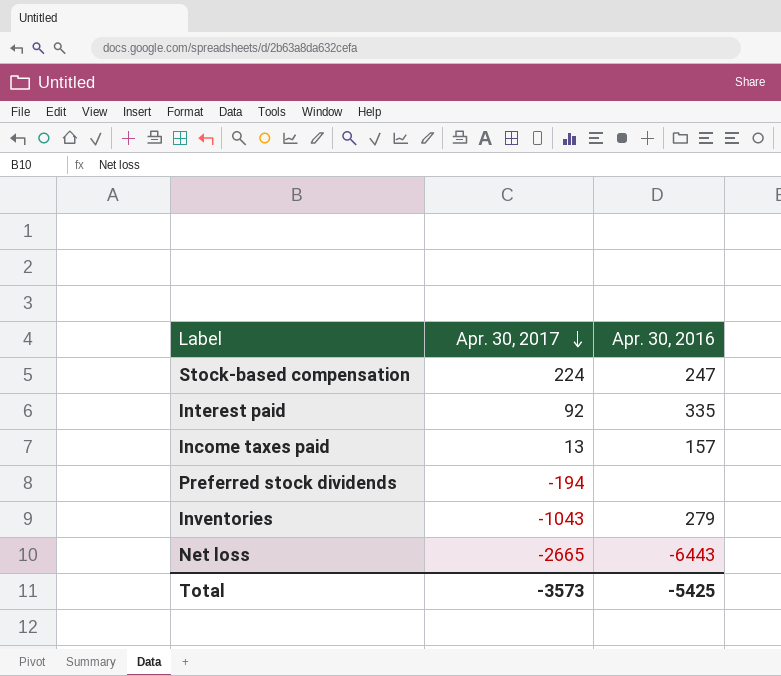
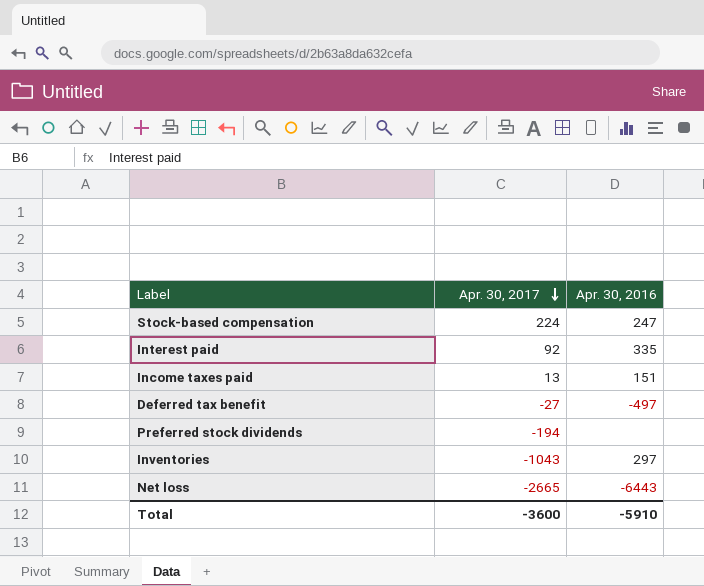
Income taxes paid | Apr. 30, 2016: 157 -> 151
row Deferred tax benefit: none -> -27 | -497
Inventories | Apr. 30, 2016: 279 -> 297
Total | Apr. 30, 2017: -3573 -> -3600
Total | Apr. 30, 2016: -5425 -> -5910

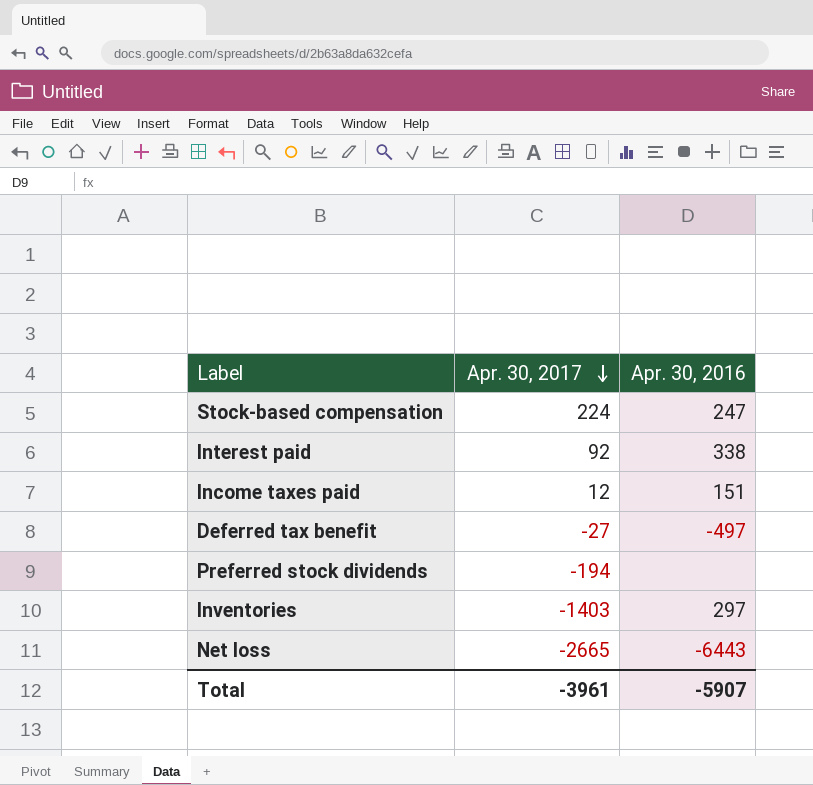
Interest paid | Apr. 30, 2016: 335 -> 338
Income taxes paid | Apr. 30, 2017: 13 -> 12
Inventories | Apr. 30, 2017: -1043 -> -1403
Total | Apr. 30, 2017: -3600 -> -3961
Total | Apr. 30, 2016: -5910 -> -5907

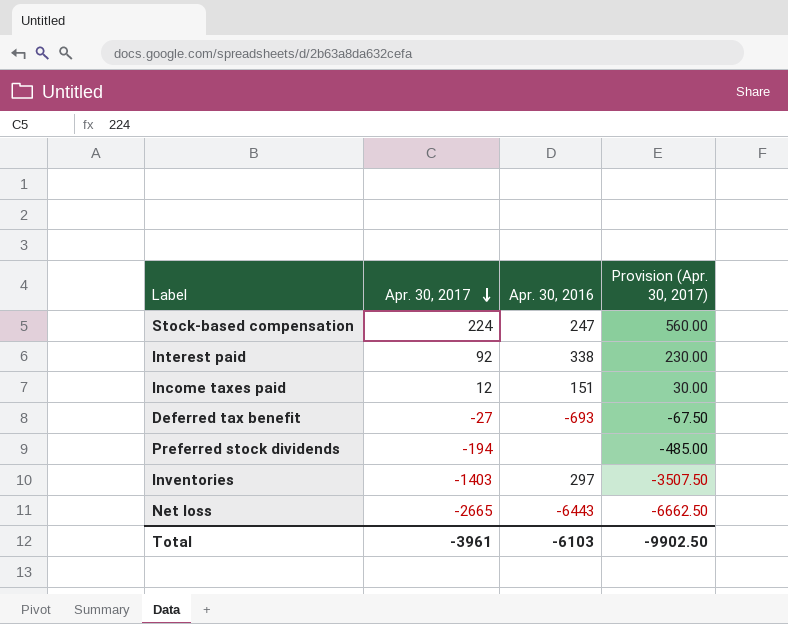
column Provision (Apr. 30, 2017) | formula: none -> [Apr. 30, 2017] * 2.5
Deferred tax benefit | Apr. 30, 2016: -497 -> -693
Total | Apr. 30, 2016: -5907 -> -6103

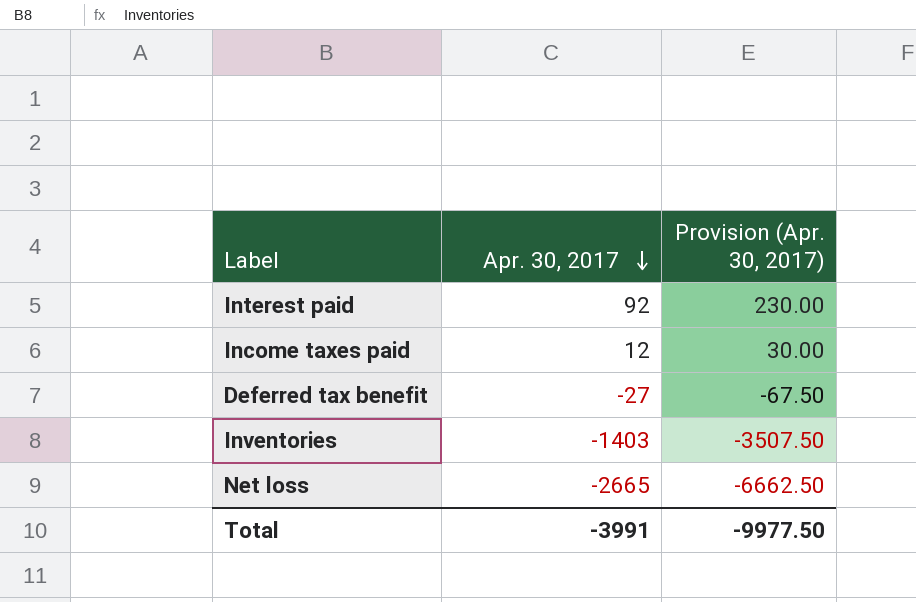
column Apr. 30, 2016 | position: 3 -> none
row Stock-based compensation: 224 | 247 | 560.00 -> none
row Preferred stock dividends: -194 | none | -485.00 -> none
Total | Apr. 30, 2017: -3961 -> -3991
Total | Provision (Apr. 30, 2017): -9902.50 -> -9977.50

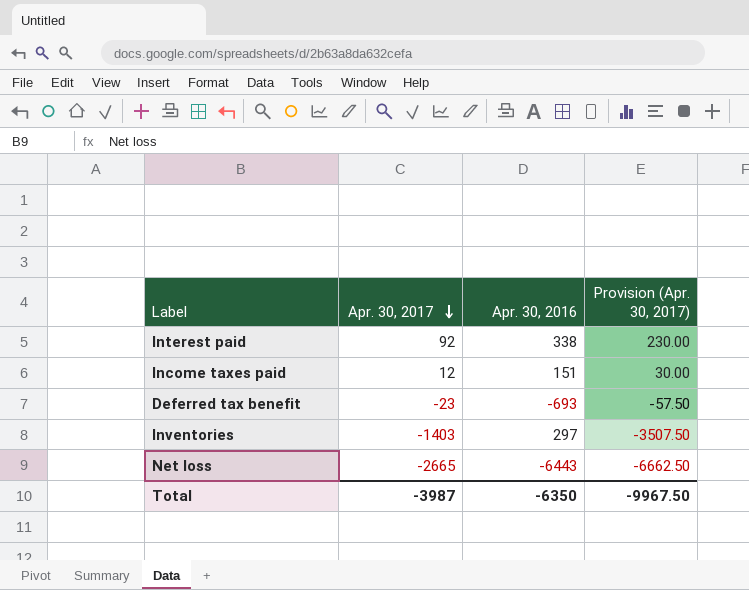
column Apr. 30, 2016 | position: none -> 3
Deferred tax benefit | Apr. 30, 2017: -27 -> -23
Deferred tax benefit | Provision (Apr. 30, 2017): -67.50 -> -57.50
Total | Apr. 30, 2017: -3991 -> -3987
Total | Provision (Apr. 30, 2017): -9977.50 -> -9967.50

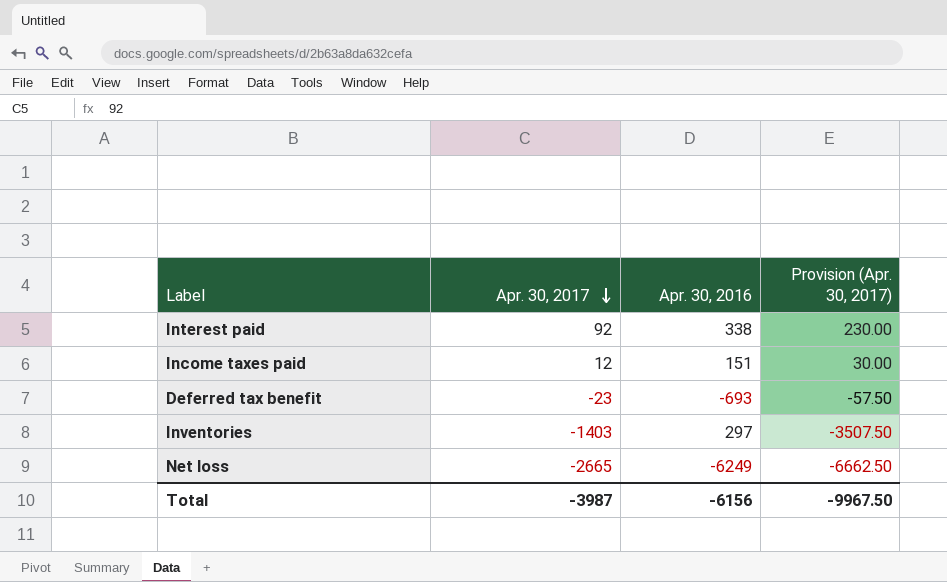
Net loss | Apr. 30, 2016: -6443 -> -6249
Total | Apr. 30, 2016: -6350 -> -6156

